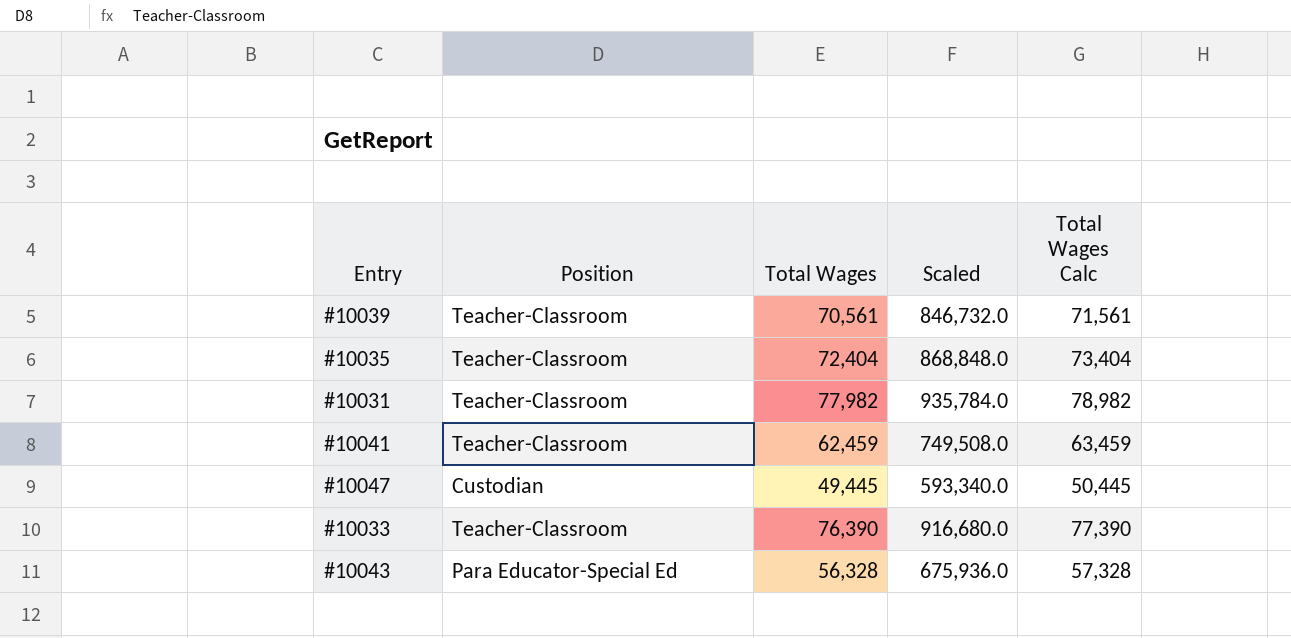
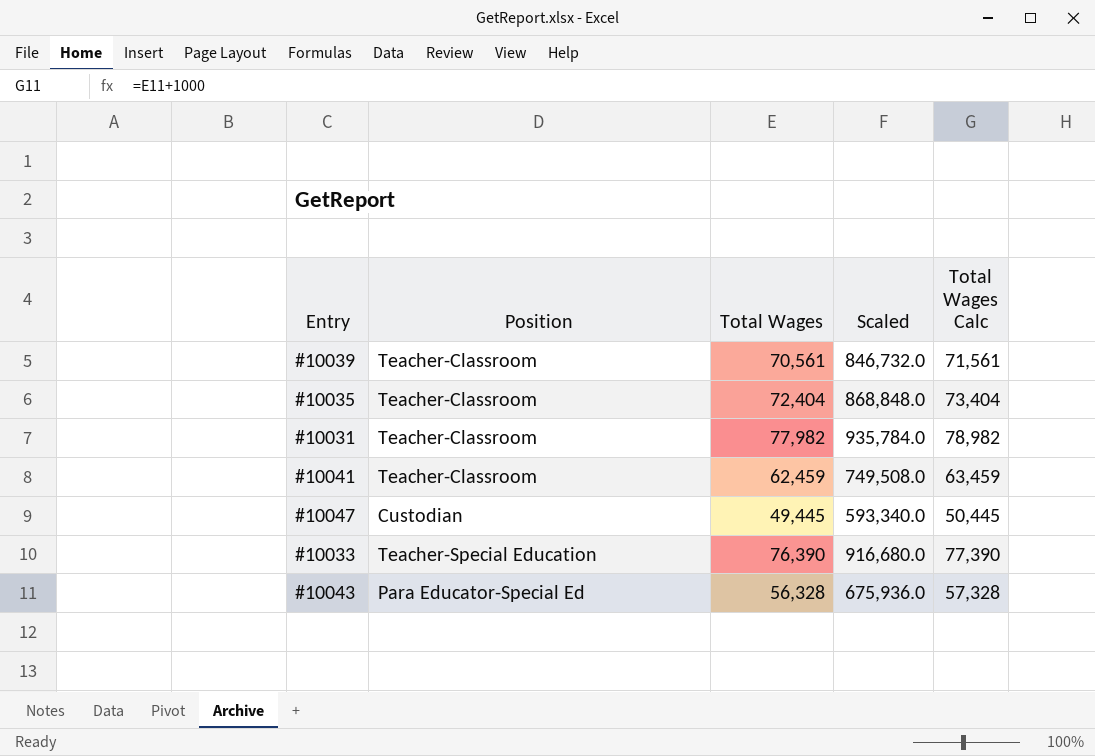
#10033 | Position: Teacher-Classroom -> Teacher-Special Education

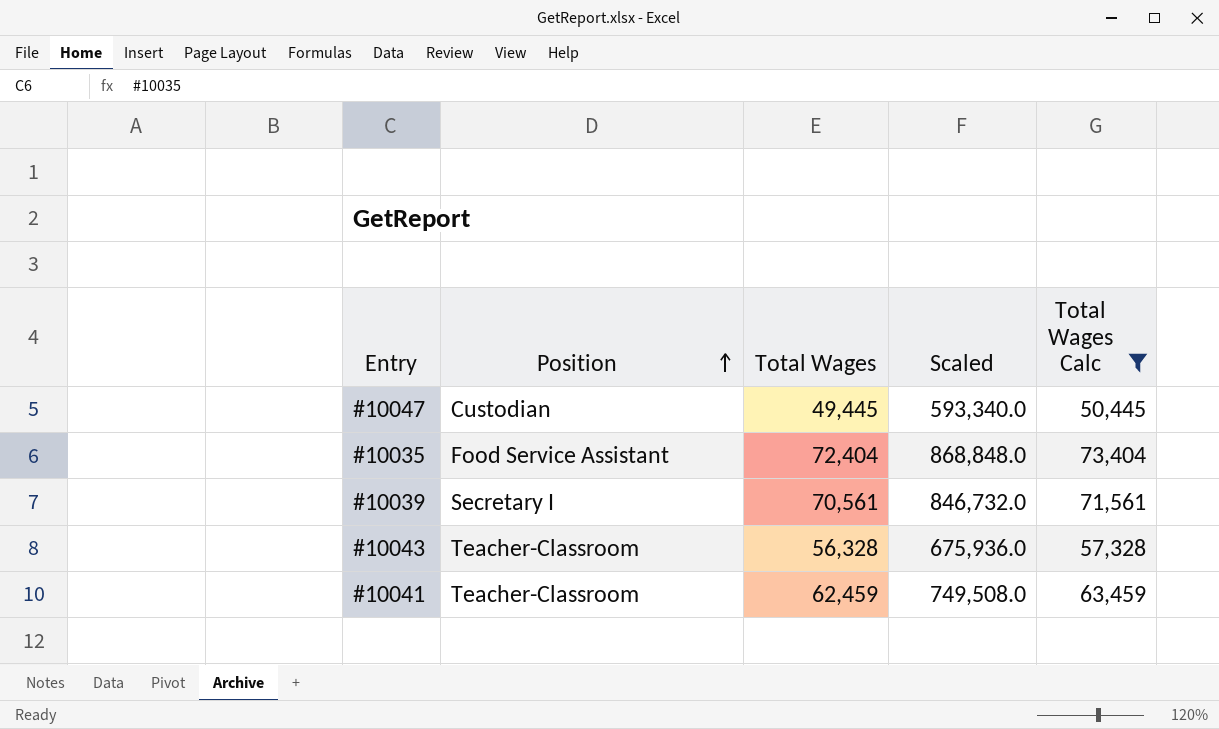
filter: none -> Total Wages Calc <= 73,404
row order: none -> Position ascending
#10035 | Position: Teacher-Classroom -> Food Service Assistant
#10039 | Position: Teacher-Classroom -> Secretary I
#10043 | Position: Para Educator-Special Ed -> Teacher-Classroom

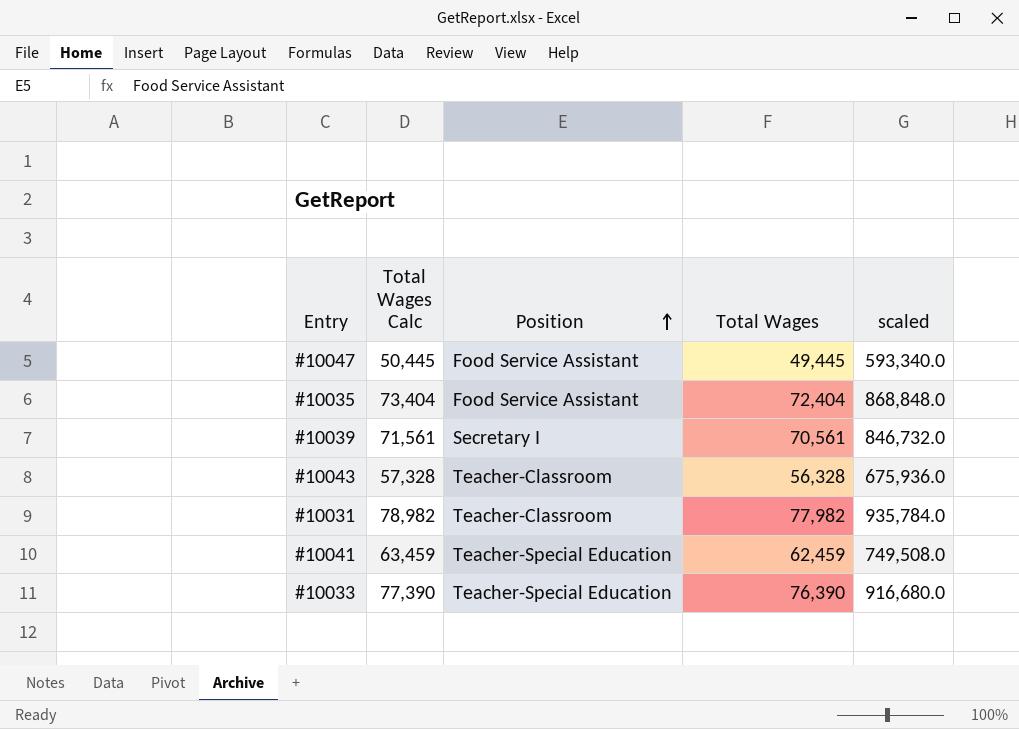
filter: Total Wages Calc <= 73,404 -> none
column Total Wages Calc | position: 5 -> 2
column name: Scaled -> scaled
#10047 | Position: Custodian -> Food Service Assistant
#10041 | Position: Teacher-Classroom -> Teacher-Special Education

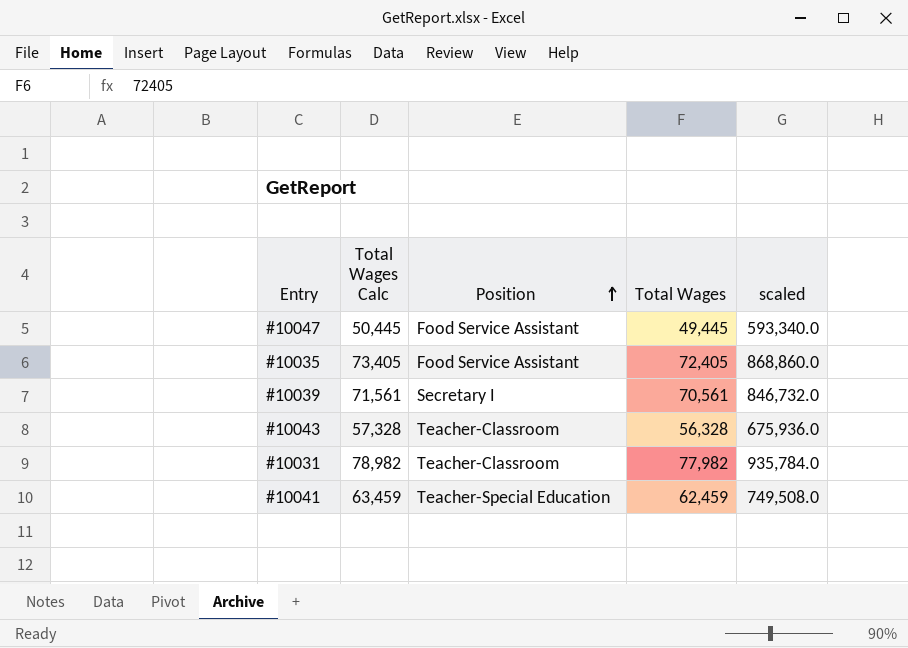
row #10033: 77,390 | Teacher-Special Education | 76,390 | 916,680.0 -> none
#10035 | Total Wages Calc: 73,404 -> 73,405
#10035 | Total Wages: 72,404 -> 72,405
#10035 | scaled: 868,848.0 -> 868,860.0

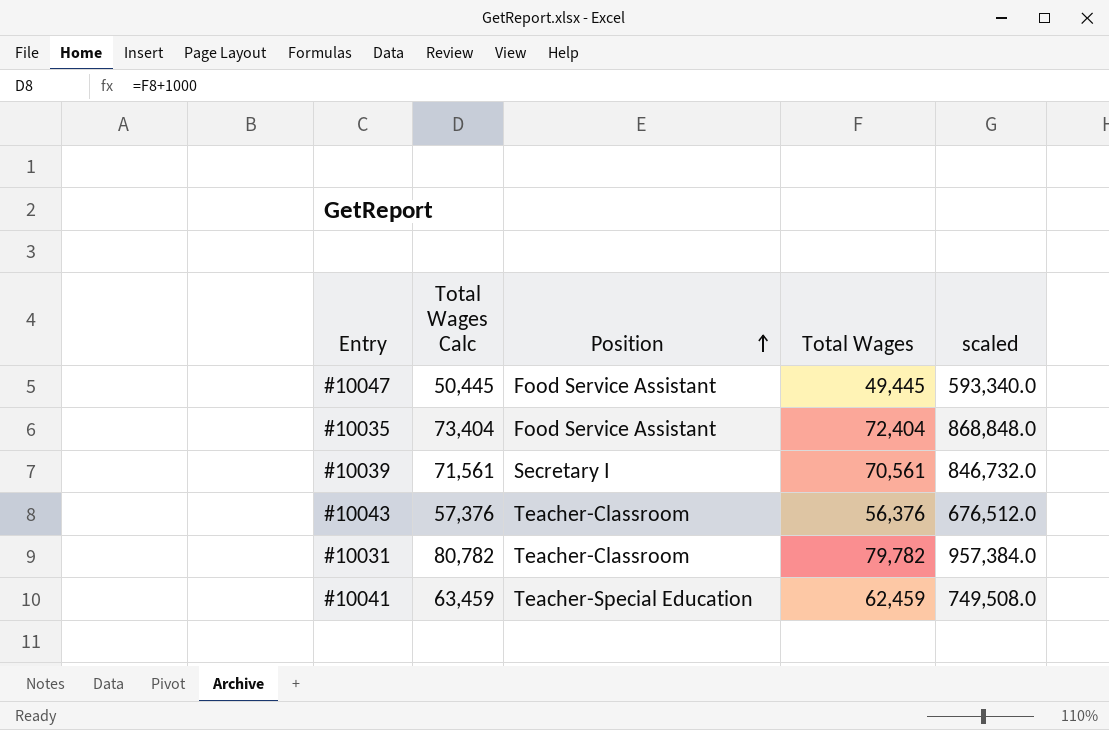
#10035 | Total Wages Calc: 73,405 -> 73,404
#10035 | Total Wages: 72,405 -> 72,404
#10035 | scaled: 868,860.0 -> 868,848.0
#10043 | Total Wages Calc: 57,328 -> 57,376
#10043 | Total Wages: 56,328 -> 56,376
#10043 | scaled: 675,936.0 -> 676,512.0
#10031 | Total Wages Calc: 78,982 -> 80,782
#10031 | Total Wages: 77,982 -> 79,782
#10031 | scaled: 935,784.0 -> 957,384.0

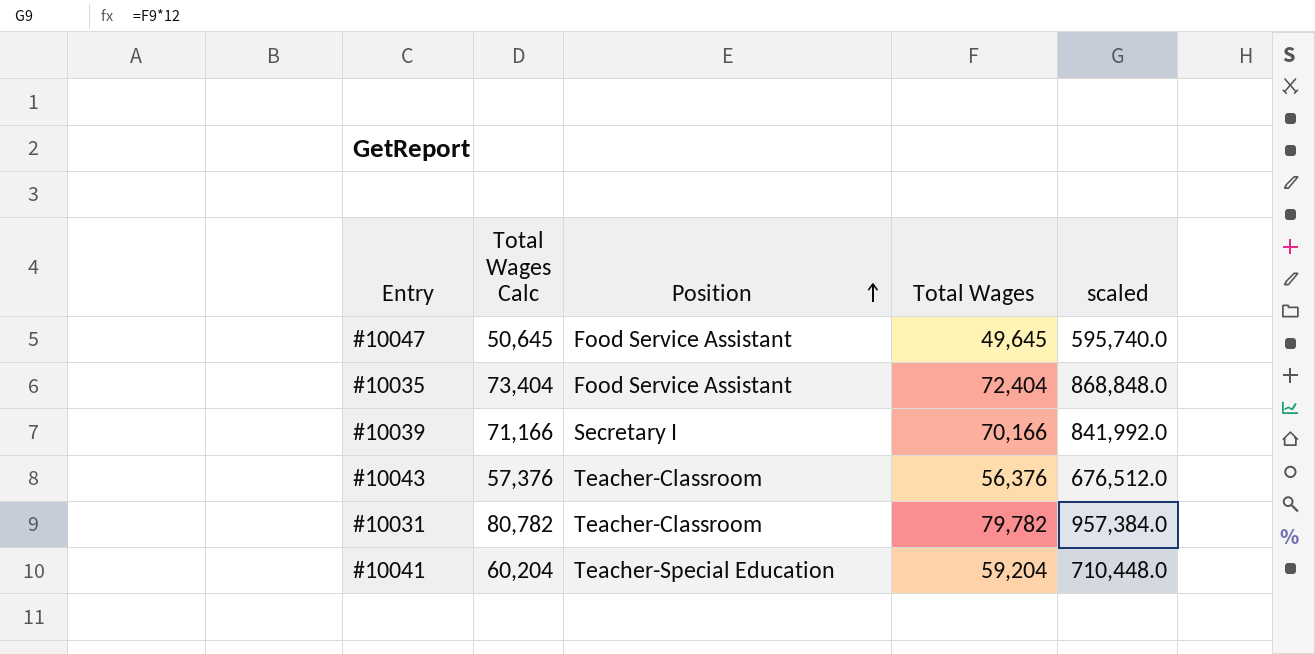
#10047 | Total Wages Calc: 50,445 -> 50,645
#10047 | Total Wages: 49,445 -> 49,645
#10047 | scaled: 593,340.0 -> 595,740.0
#10039 | Total Wages Calc: 71,561 -> 71,166
#10039 | Total Wages: 70,561 -> 70,166
#10039 | scaled: 846,732.0 -> 841,992.0
#10041 | Total Wages Calc: 63,459 -> 60,204
#10041 | Total Wages: 62,459 -> 59,204
#10041 | scaled: 749,508.0 -> 710,448.0

